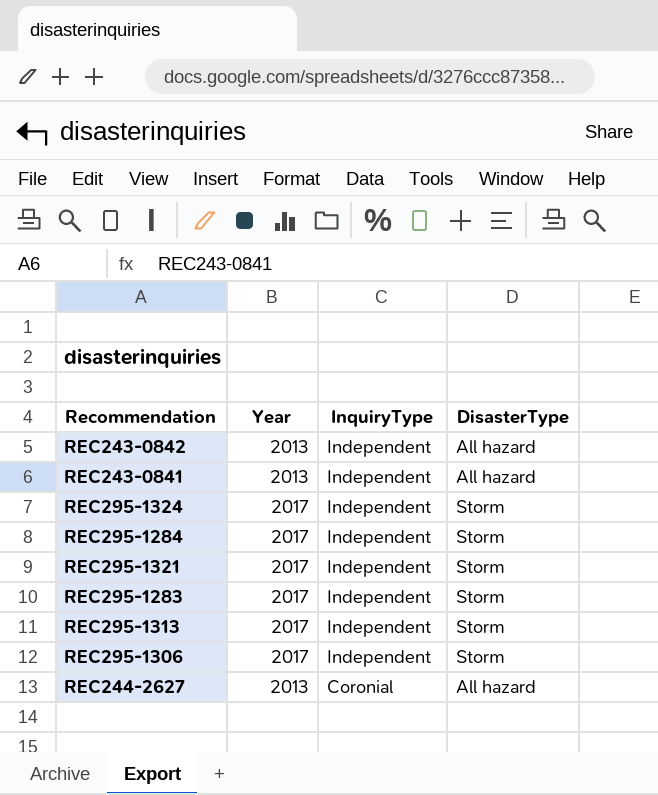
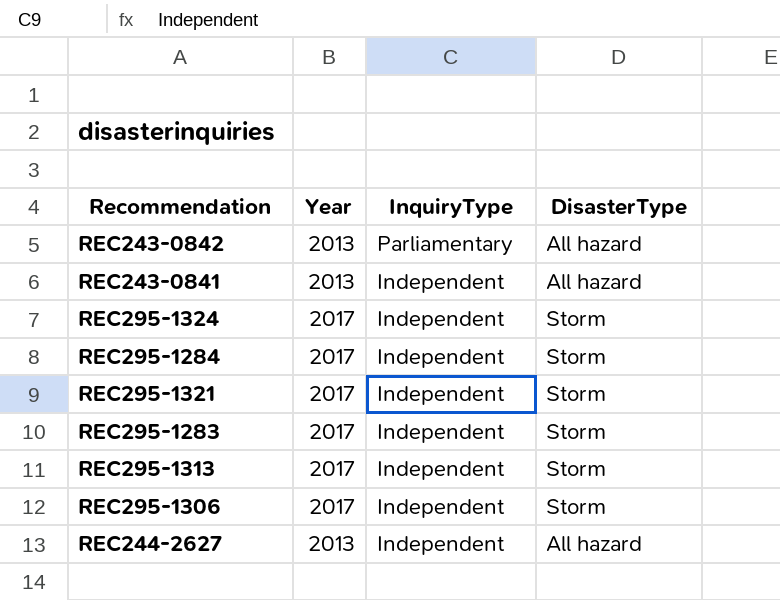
REC243-0842 | InquiryType: Independent -> Parliamentary
REC244-2627 | InquiryType: Coronial -> Independent

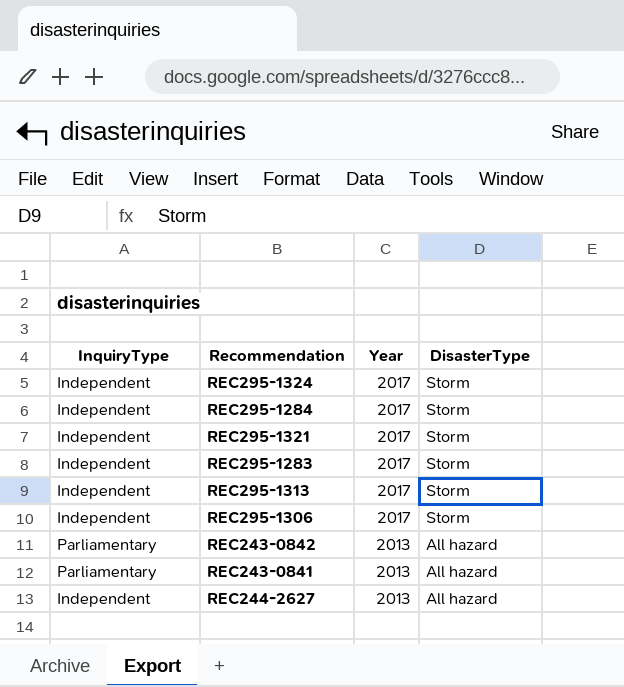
row order: InquiryType descending -> Year descending
column InquiryType | position: 3 -> 1
REC243-0841 | InquiryType: Independent -> Parliamentary

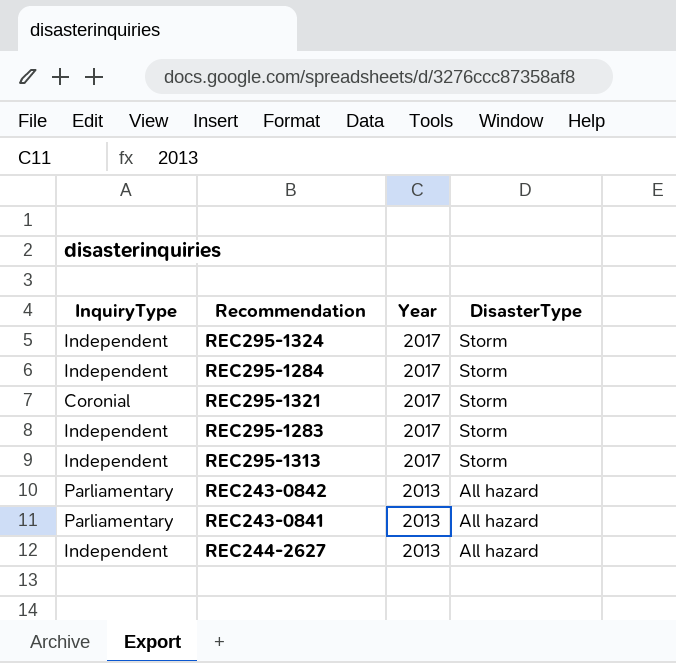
row REC295-1306: Independent | 2017 | Storm -> none
REC295-1321 | InquiryType: Independent -> Coronial

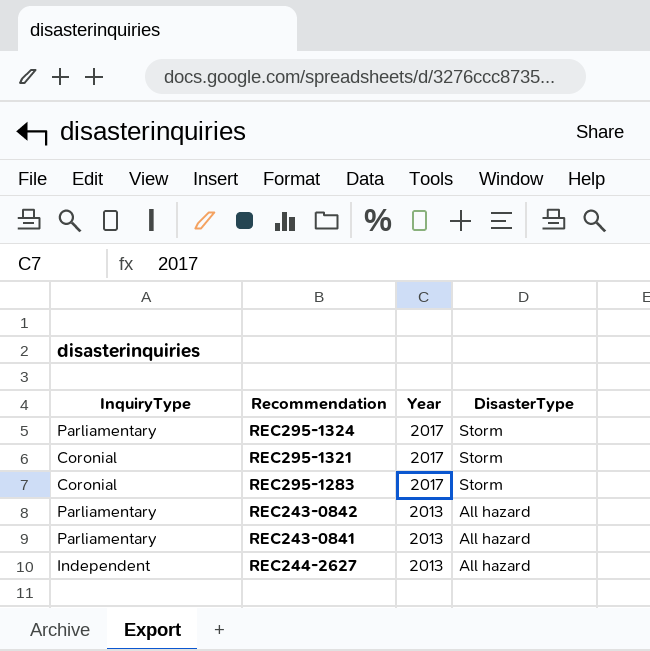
row REC295-1284: Independent | 2017 | Storm -> none
row REC295-1313: Independent | 2017 | Storm -> none
REC295-1324 | InquiryType: Independent -> Parliamentary
REC295-1283 | InquiryType: Independent -> Coronial

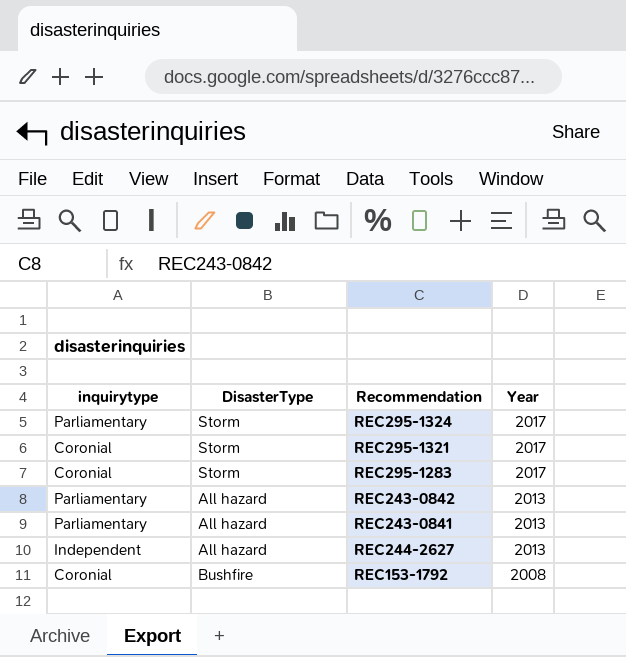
column name: InquiryType -> inquirytype
column DisasterType | position: 4 -> 2
row REC153-1792: none -> Coronial | Bushfire | 2008

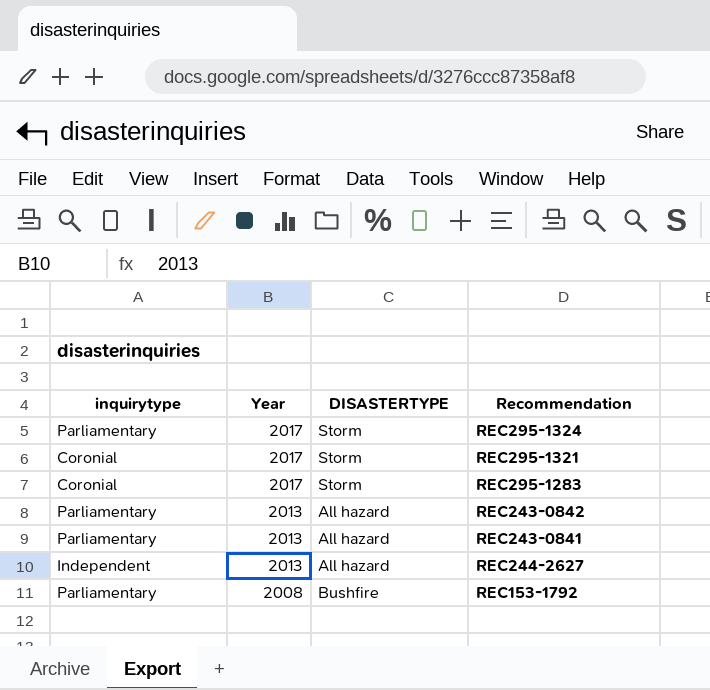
column Year | position: 4 -> 2
column name: DisasterType -> DISASTERTYPE
REC153-1792 | inquirytype: Coronial -> Parliamentary

